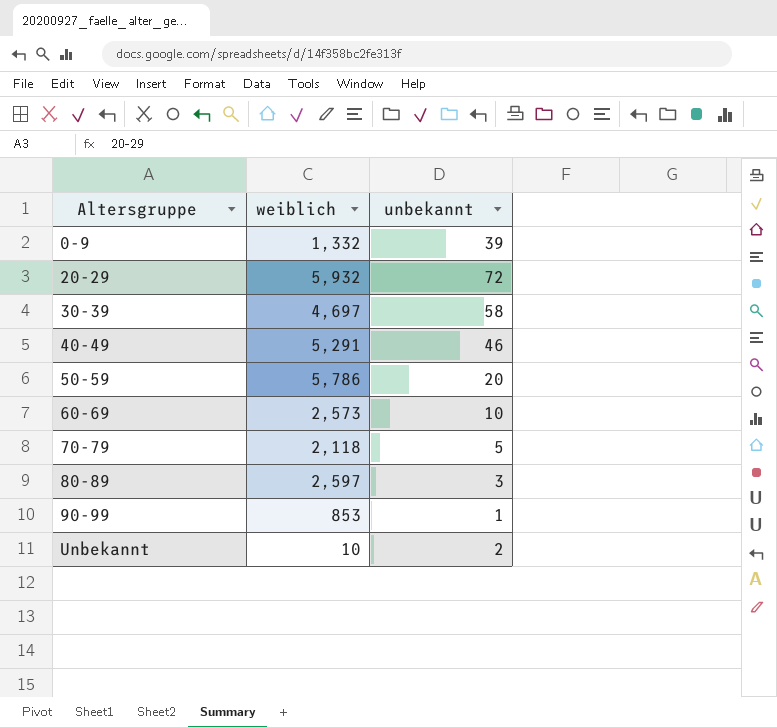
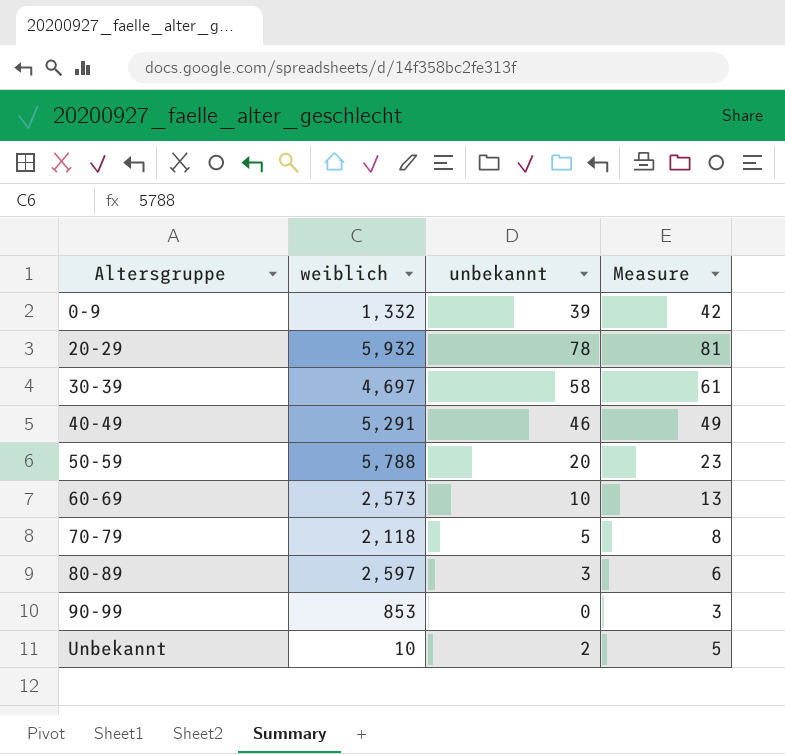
column Measure | formula: none -> [unbekannt] + 3
20-29 | unbekannt: 72 -> 78
50-59 | weiblich: 5,786 -> 5,788
90-99 | unbekannt: 1 -> 0

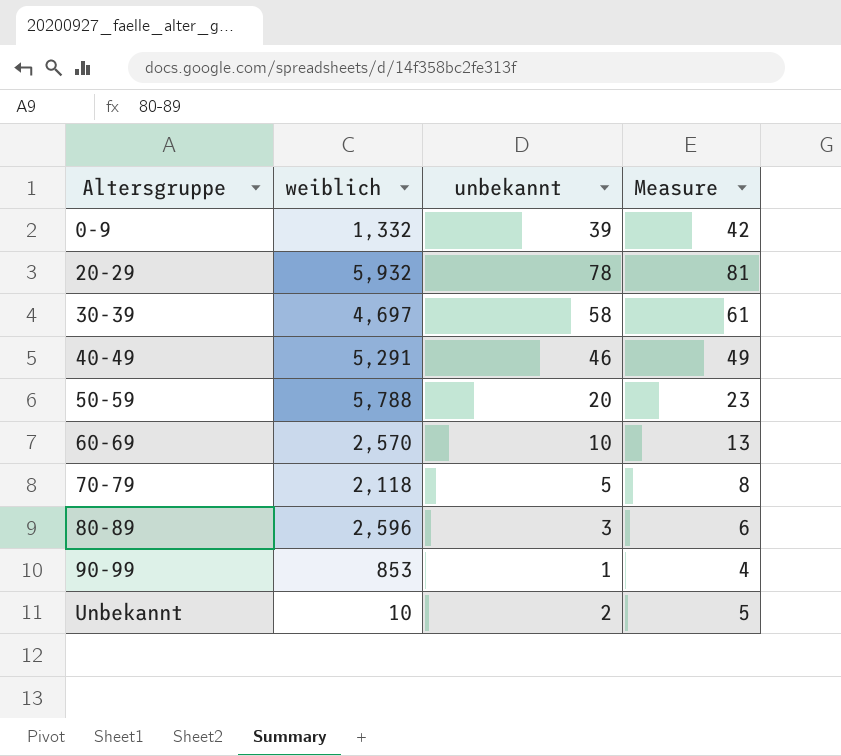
60-69 | weiblich: 2,573 -> 2,570
80-89 | weiblich: 2,597 -> 2,596
90-99 | unbekannt: 0 -> 1
90-99 | Measure: 3 -> 4

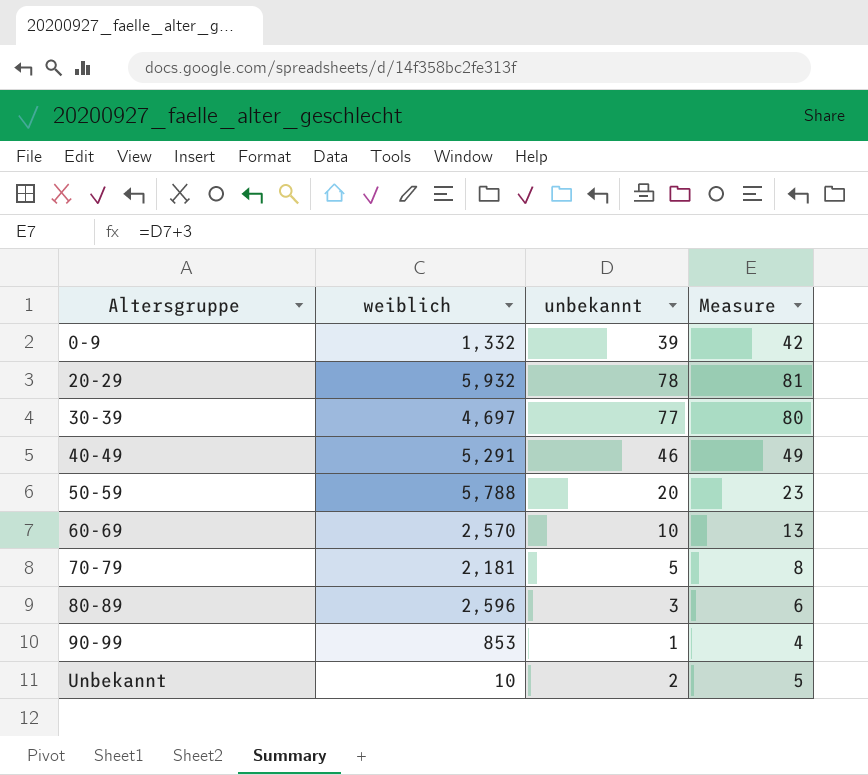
30-39 | unbekannt: 58 -> 77
30-39 | Measure: 61 -> 80
70-79 | weiblich: 2,118 -> 2,181

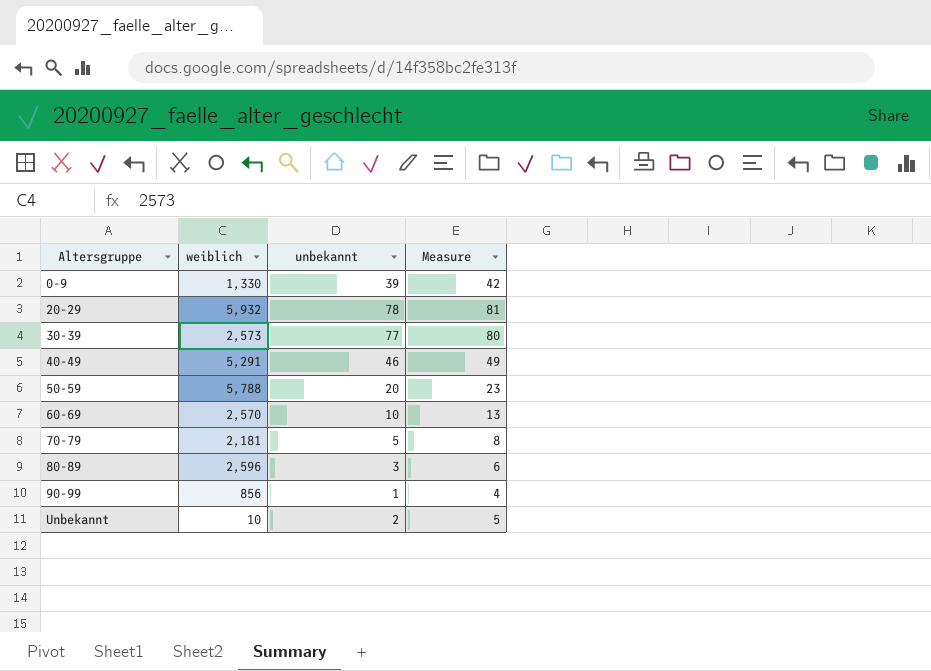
0-9 | weiblich: 1,332 -> 1,330
30-39 | weiblich: 4,697 -> 2,573
90-99 | weiblich: 853 -> 856

